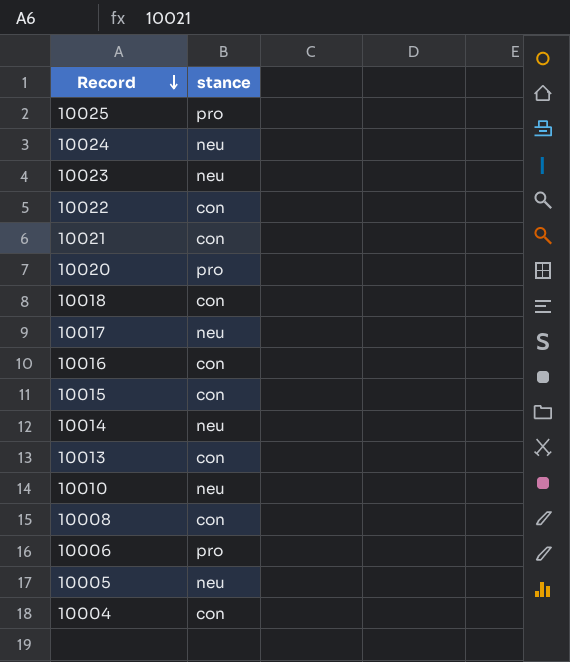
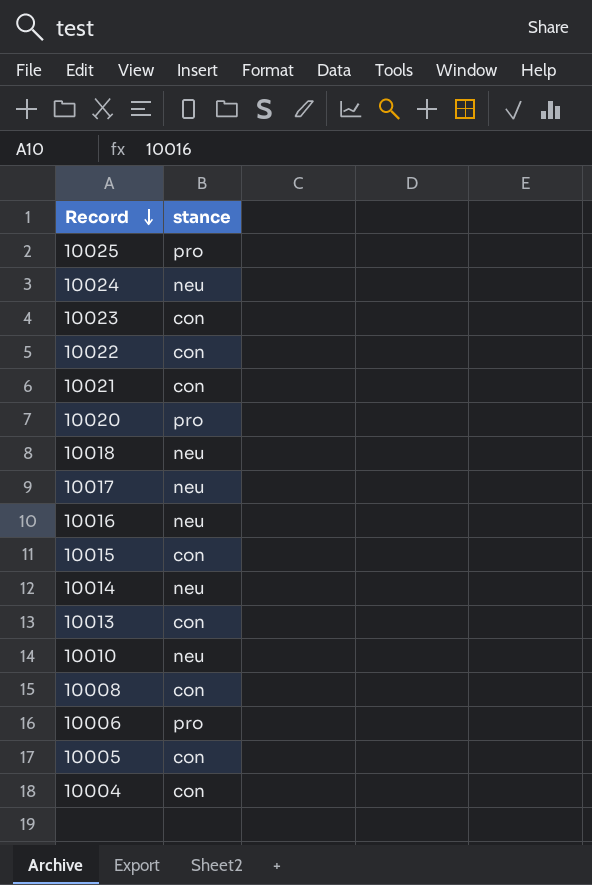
10023 | stance: neu -> con
10018 | stance: con -> neu
10016 | stance: con -> neu
10005 | stance: neu -> con

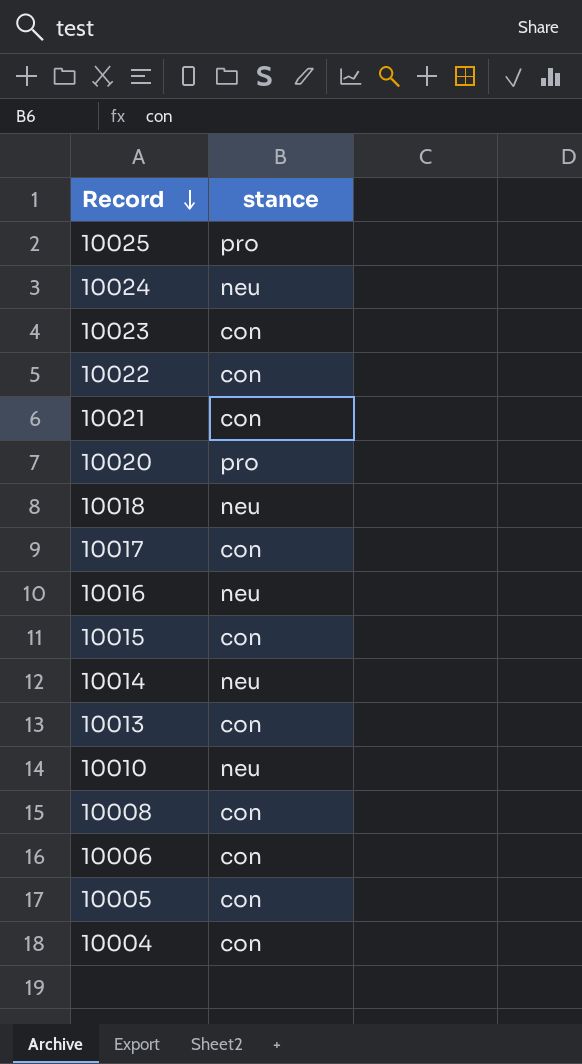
10017 | stance: neu -> con
10006 | stance: pro -> con

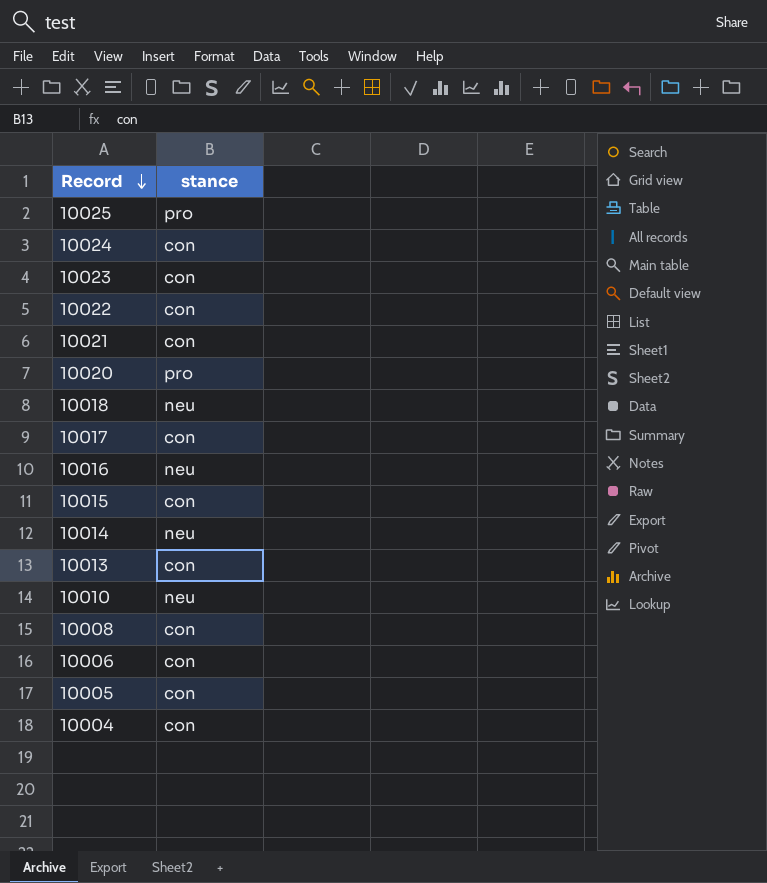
10024 | stance: neu -> con

